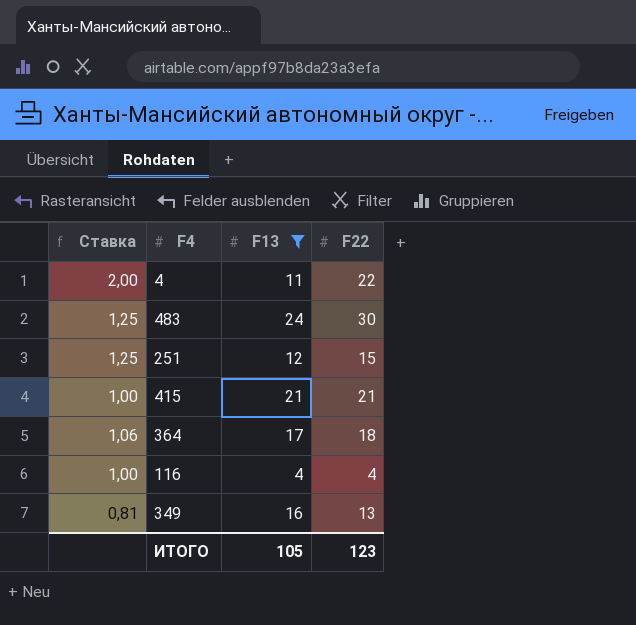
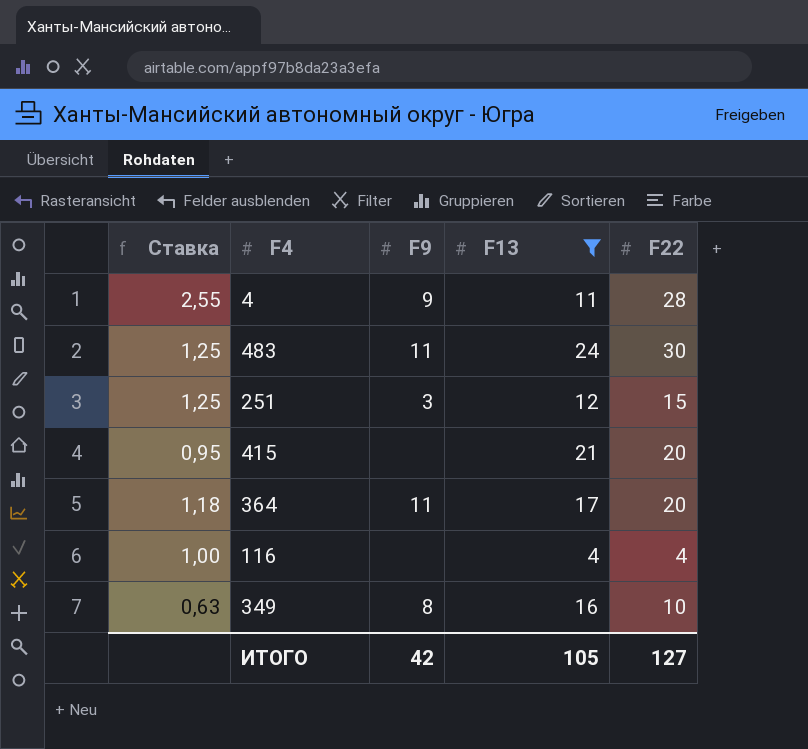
column F9 | position: none -> 3
4 | Ставка: 2,00 -> 2,55
4 | F22: 22 -> 28
415 | Ставка: 1,00 -> 0,95
415 | F22: 21 -> 20
364 | Ставка: 1,06 -> 1,18
364 | F22: 18 -> 20
349 | Ставка: 0,81 -> 0,63
349 | F22: 13 -> 10
ИТОГО | F22: 123 -> 127

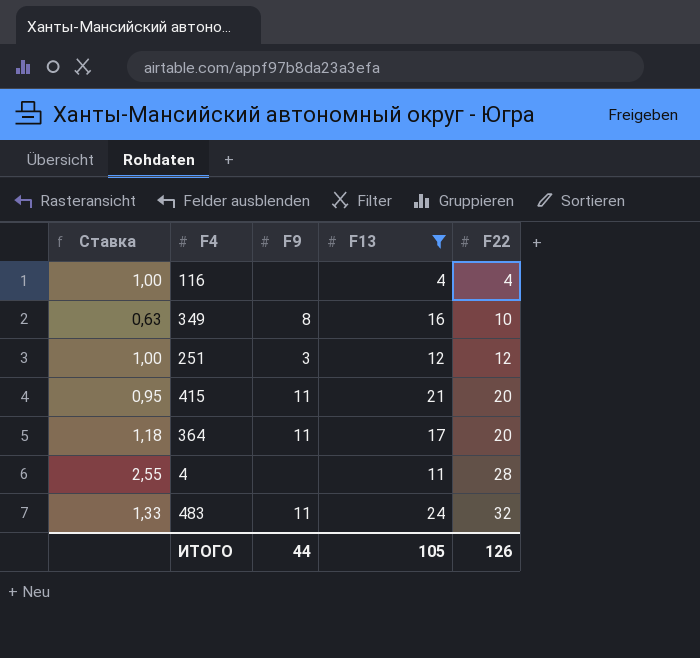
row order: none -> F22 ascending
251 | Ставка: 1,25 -> 1,00
251 | F22: 15 -> 12
415 | F9: none -> 11
4 | F9: 9 -> none
483 | Ставка: 1,25 -> 1,33
483 | F22: 30 -> 32
ИТОГО | F9: 42 -> 44
ИТОГО | F22: 127 -> 126

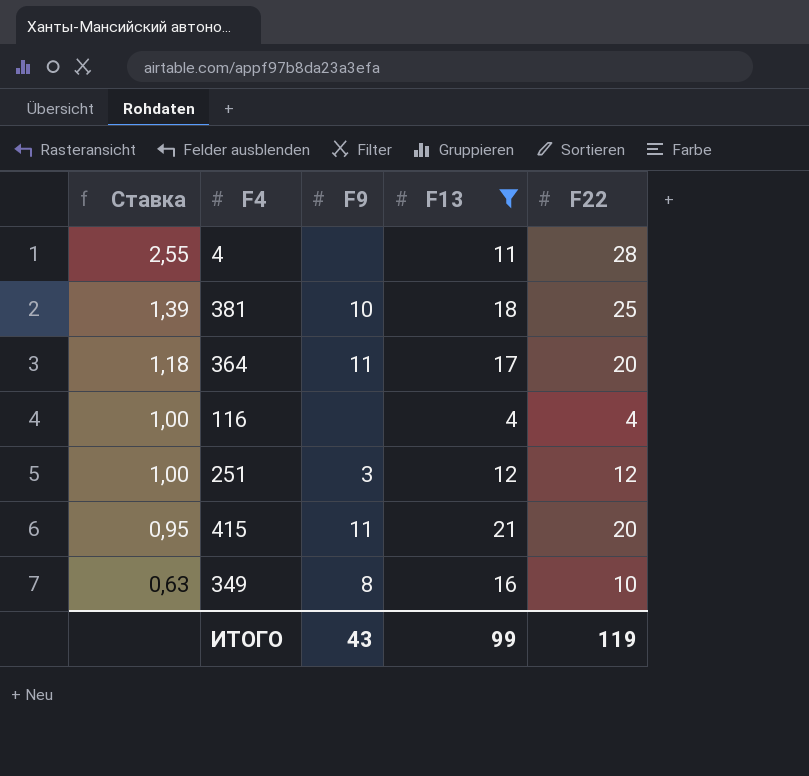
row order: F22 ascending -> Ставка descending
row 483: 1,33 | 11 | 24 | 32 -> none
row 381: none -> 1,39 | 10 | 18 | 25
ИТОГО | F9: 44 -> 43
ИТОГО | F13: 105 -> 99
ИТОГО | F22: 126 -> 119

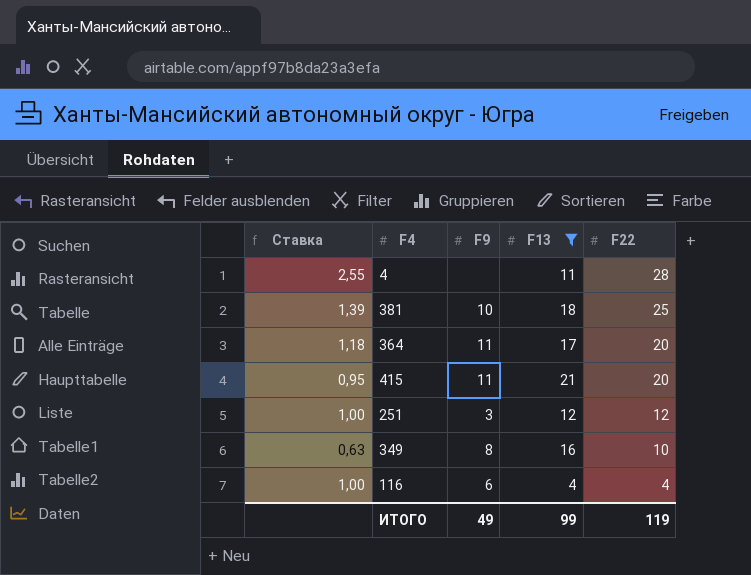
row order: Ставка descending -> F22 descending
116 | F9: none -> 6
ИТОГО | F9: 43 -> 49

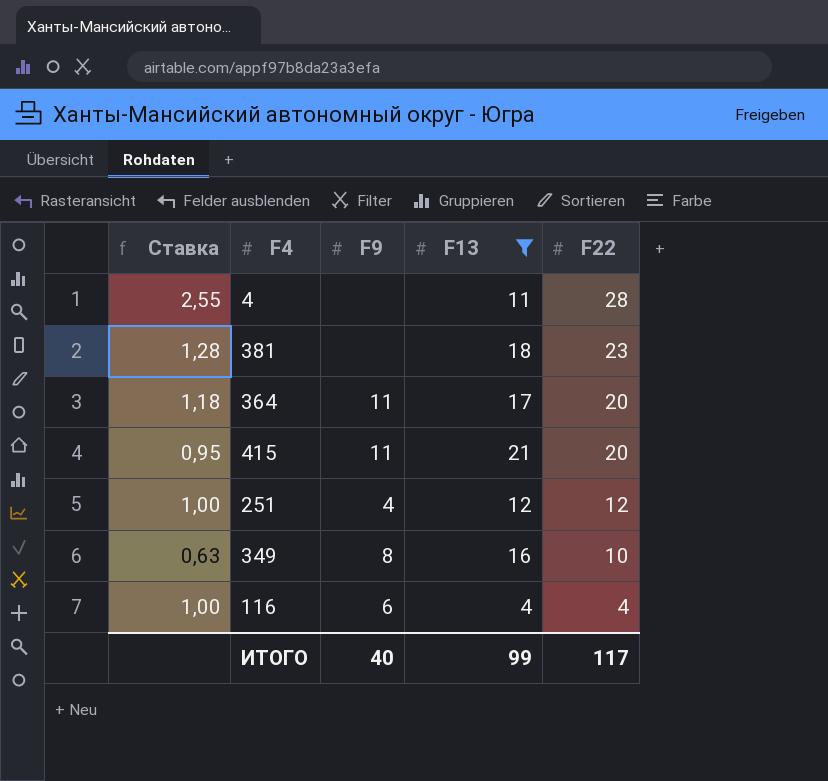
381 | Ставка: 1,39 -> 1,28
381 | F9: 10 -> none
381 | F22: 25 -> 23
251 | F9: 3 -> 4
ИТОГО | F9: 49 -> 40
ИТОГО | F22: 119 -> 117

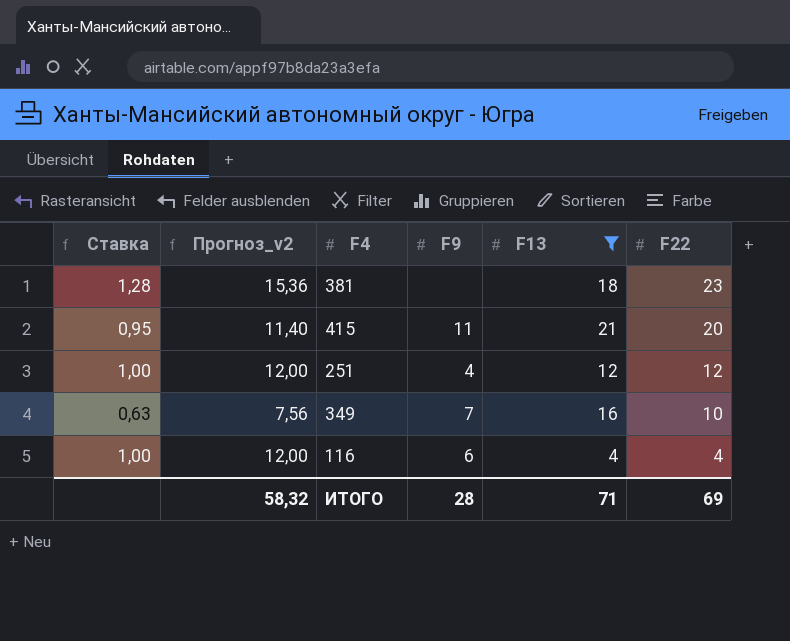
column Прогноз_v2 | formula: none -> [Ставка] * 12
row 4: 2,55 | none | 11 | 28 -> none
row 364: 1,18 | 11 | 17 | 20 -> none
349 | F9: 8 -> 7
ИТОГО | F9: 40 -> 28
ИТОГО | F13: 99 -> 71
ИТОГО | F22: 117 -> 69

